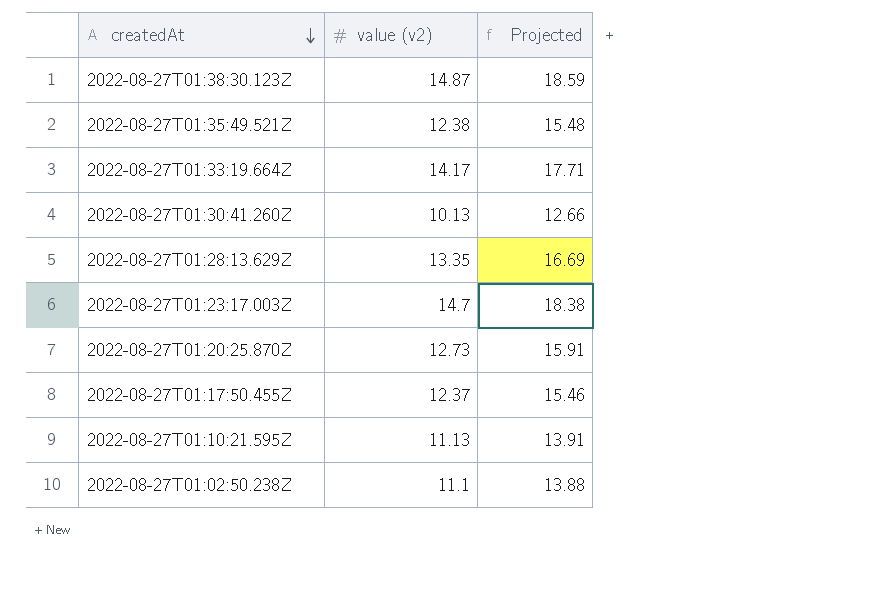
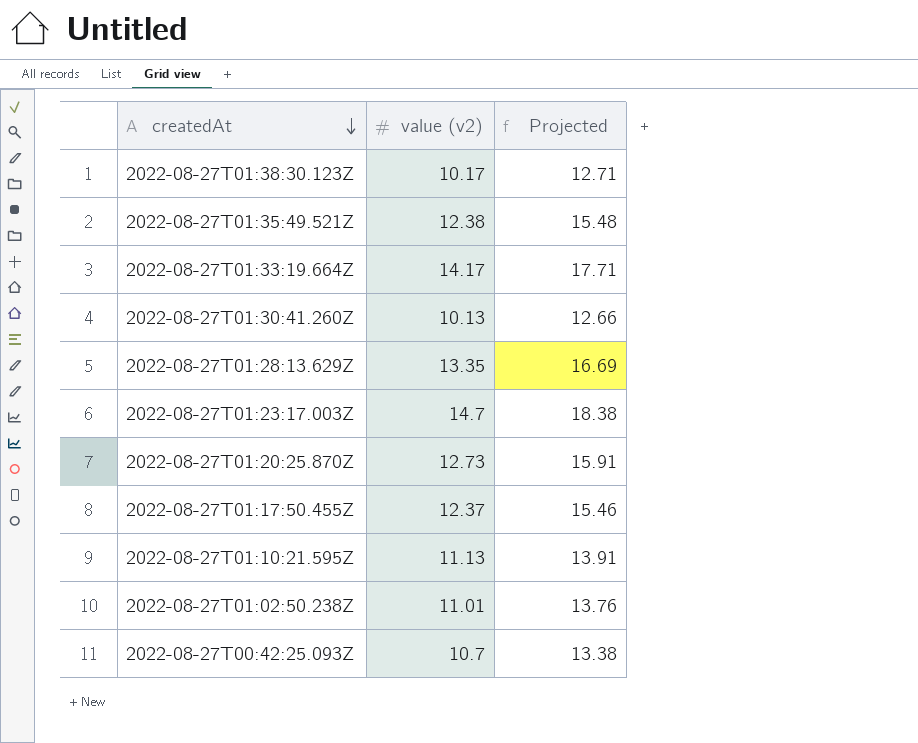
2022-08-27T01:38:30.123Z | value (v2): 14.87 -> 10.17
2022-08-27T01:38:30.123Z | Projected: 18.59 -> 12.71
2022-08-27T01:02:50.238Z | value (v2): 11.1 -> 11.01
2022-08-27T01:02:50.238Z | Projected: 13.88 -> 13.76
row 2022-08-27T00:42:25.093Z: none -> 10.7 | 13.38

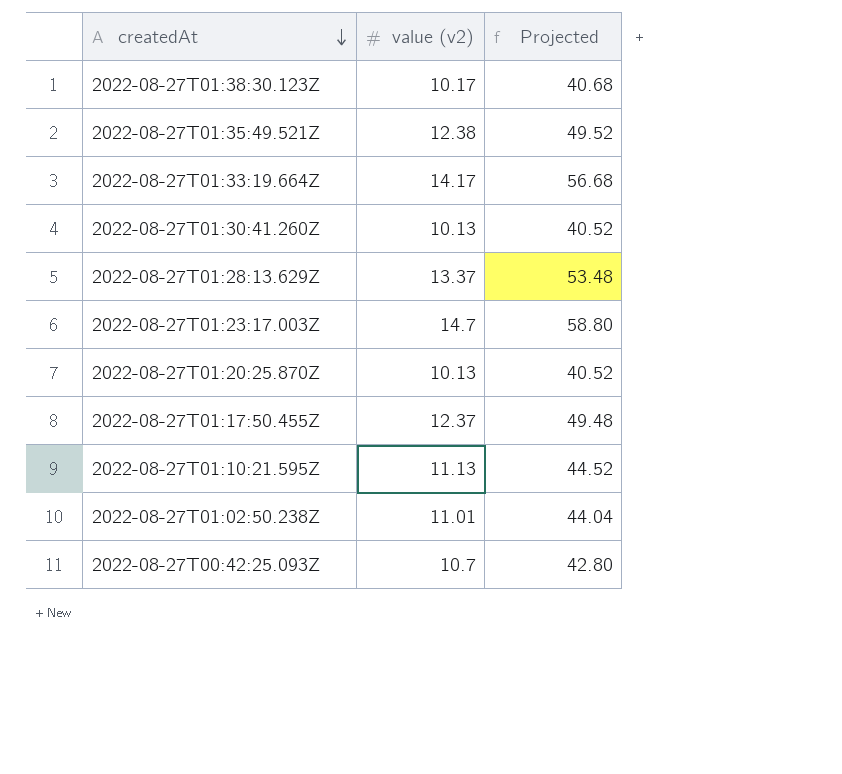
column Projected | formula: [value (v2)] * 1.25 -> [value (v2)] * 4
2022-08-27T01:28:13.629Z | value (v2): 13.35 -> 13.37
2022-08-27T01:20:25.870Z | value (v2): 12.73 -> 10.13

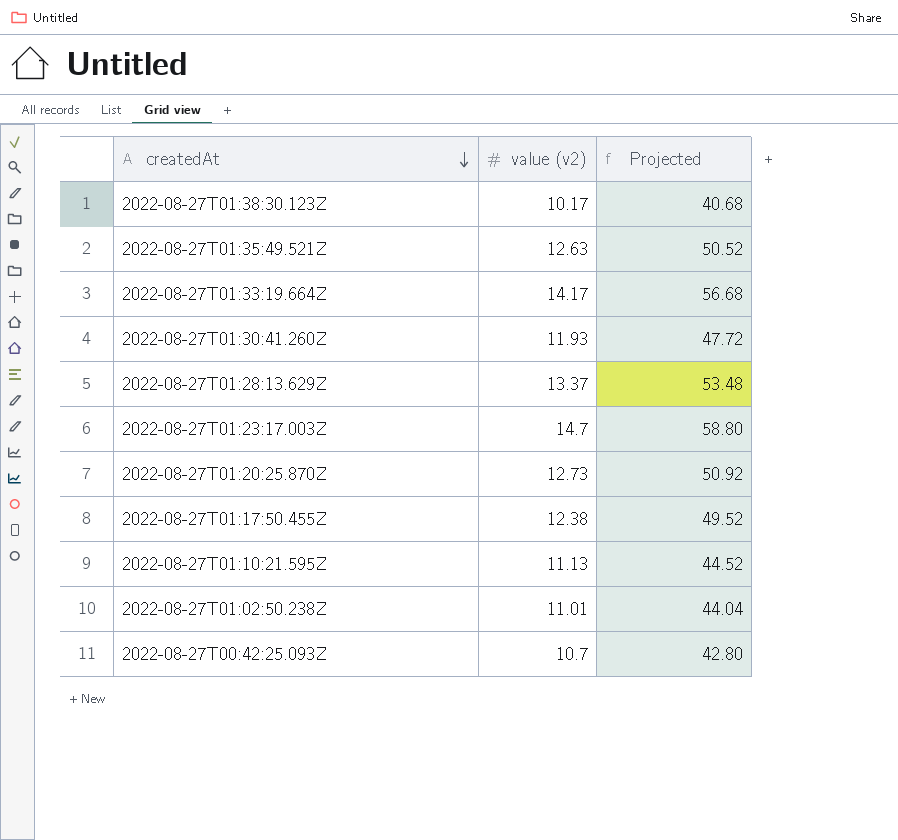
2022-08-27T01:35:49.521Z | value (v2): 12.38 -> 12.63
2022-08-27T01:35:49.521Z | Projected: 49.52 -> 50.52
2022-08-27T01:30:41.260Z | value (v2): 10.13 -> 11.93
2022-08-27T01:30:41.260Z | Projected: 40.52 -> 47.72
2022-08-27T01:20:25.870Z | value (v2): 10.13 -> 12.73
2022-08-27T01:20:25.870Z | Projected: 40.52 -> 50.92
2022-08-27T01:17:50.455Z | value (v2): 12.37 -> 12.38
2022-08-27T01:17:50.455Z | Projected: 49.48 -> 49.52

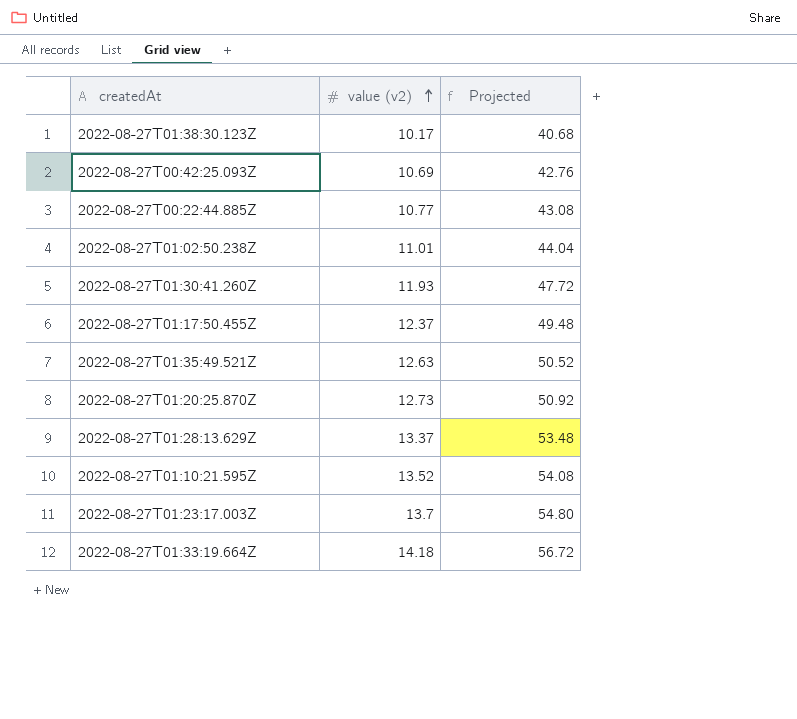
row order: createdAt descending -> value (v2) ascending
2022-08-27T00:42:25.093Z | value (v2): 10.7 -> 10.69
2022-08-27T00:42:25.093Z | Projected: 42.80 -> 42.76
row 2022-08-27T00:22:44.885Z: none -> 10.77 | 43.08
2022-08-27T01:17:50.455Z | value (v2): 12.38 -> 12.37
2022-08-27T01:17:50.455Z | Projected: 49.52 -> 49.48
2022-08-27T01:10:21.595Z | value (v2): 11.13 -> 13.52
2022-08-27T01:10:21.595Z | Projected: 44.52 -> 54.08
2022-08-27T01:23:17.003Z | value (v2): 14.7 -> 13.7
2022-08-27T01:23:17.003Z | Projected: 58.80 -> 54.80
2022-08-27T01:33:19.664Z | value (v2): 14.17 -> 14.18
2022-08-27T01:33:19.664Z | Projected: 56.68 -> 56.72

